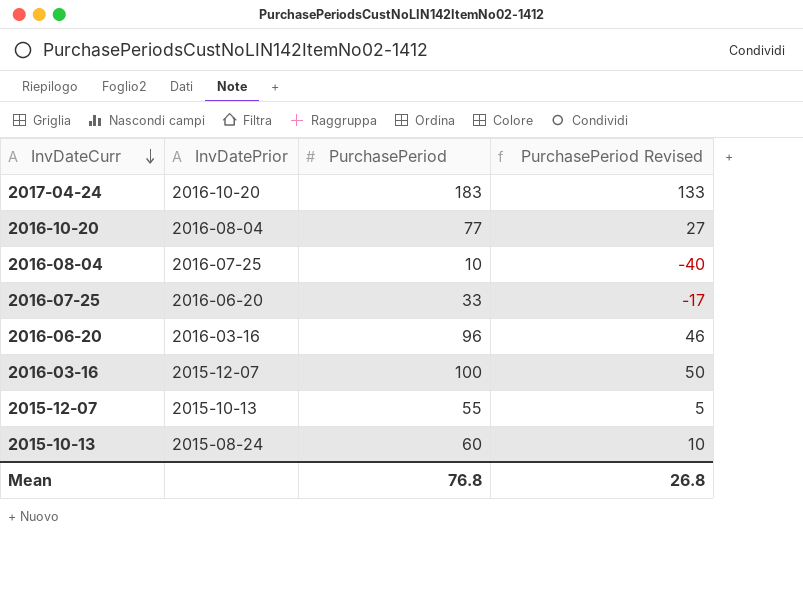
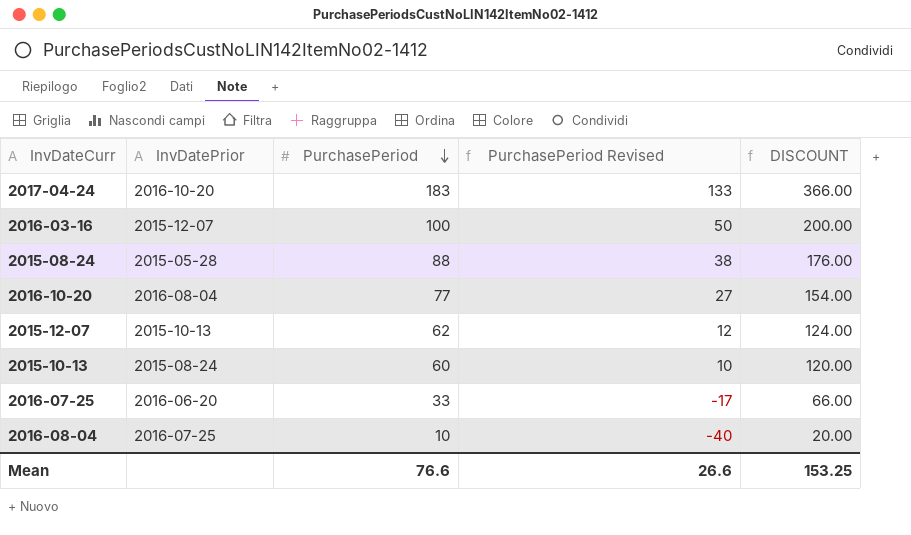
row order: InvDateCurr descending -> PurchasePeriod descending
column DISCOUNT | formula: none -> [PurchasePeriod] * 2
row 2016-06-20: 2016-03-16 | 96 | 46 -> none
row 2015-08-24: none -> 2015-05-28 | 88 | 38 | 176.00
2015-12-07 | PurchasePeriod: 55 -> 62
2015-12-07 | PurchasePeriod Revised: 5 -> 12
Mean | PurchasePeriod: 76.8 -> 76.6
Mean | PurchasePeriod Revised: 26.8 -> 26.6

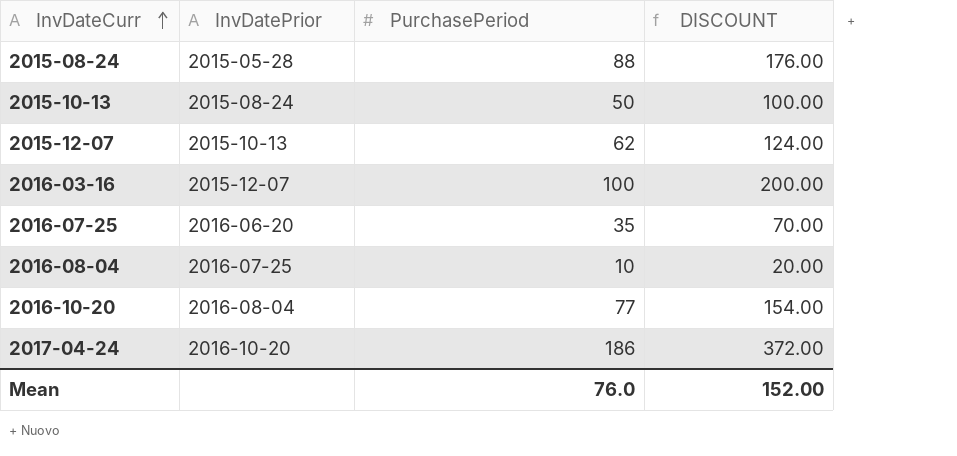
row order: PurchasePeriod descending -> InvDateCurr ascending
column PurchasePeriod Revised | formula: [PurchasePeriod] - 50 -> none
2015-10-13 | PurchasePeriod: 60 -> 50
2015-10-13 | DISCOUNT: 120.00 -> 100.00
2016-07-25 | PurchasePeriod: 33 -> 35
2016-07-25 | DISCOUNT: 66.00 -> 70.00
2017-04-24 | PurchasePeriod: 183 -> 186
2017-04-24 | DISCOUNT: 366.00 -> 372.00
Mean | PurchasePeriod: 76.6 -> 76.0
Mean | DISCOUNT: 153.25 -> 152.00

